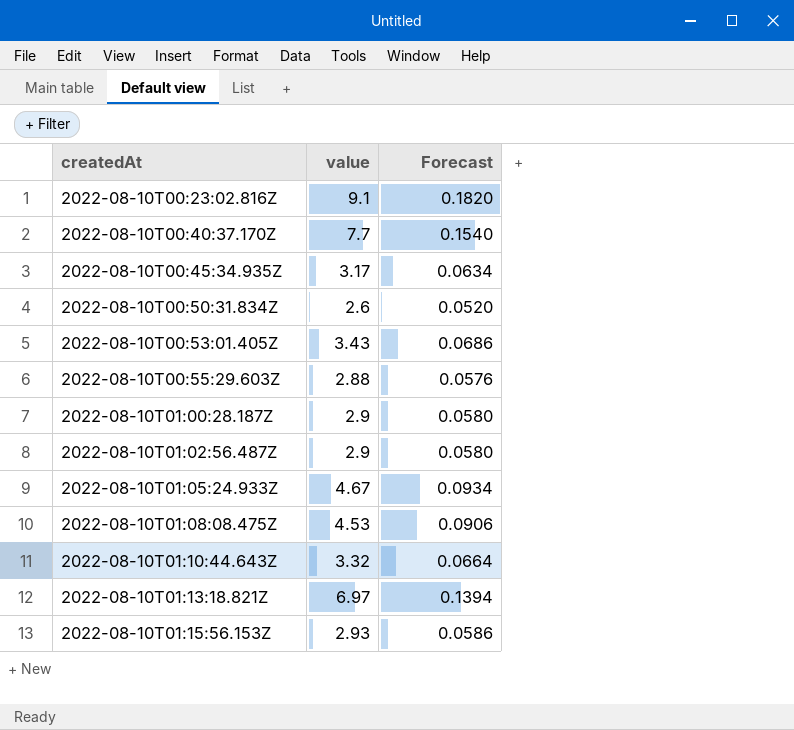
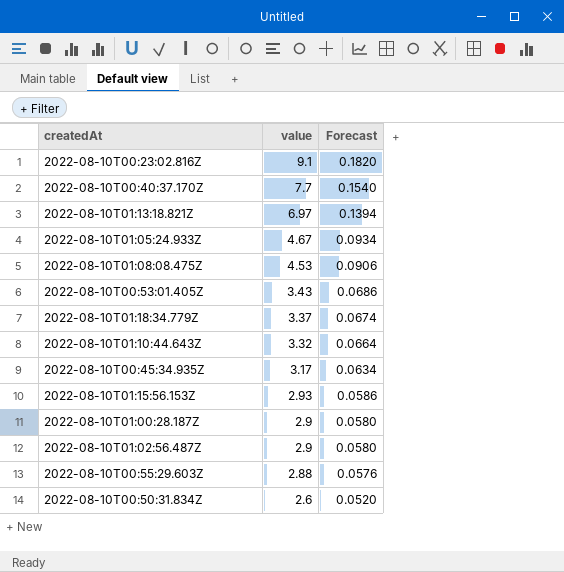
row order: createdAt ascending -> value descending
row 2022-08-10T01:18:34.779Z: none -> 3.37 | 0.0674

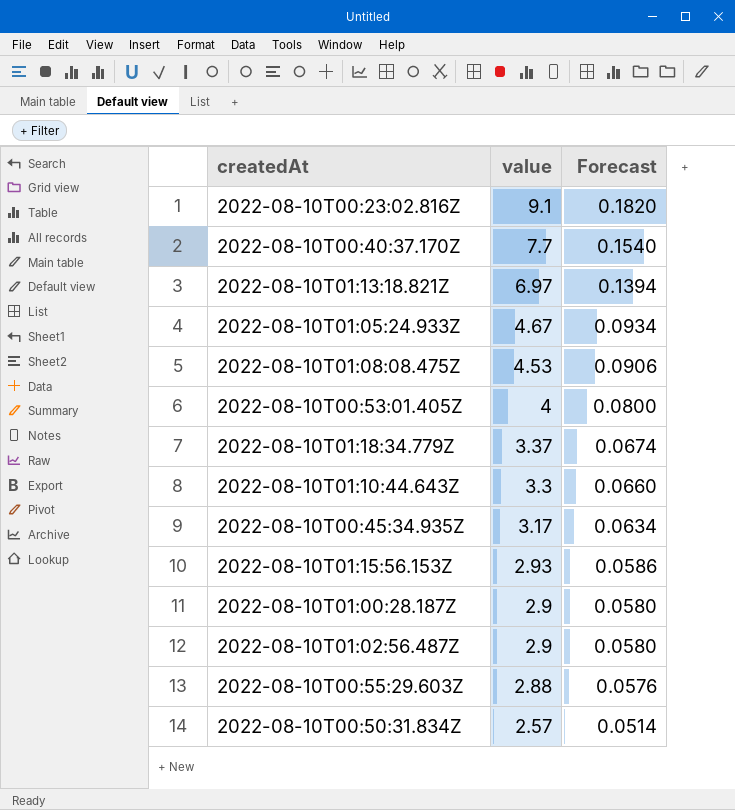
2022-08-10T00:53:01.405Z | value: 3.43 -> 4
2022-08-10T00:53:01.405Z | Forecast: 0.0686 -> 0.0800
2022-08-10T01:10:44.643Z | value: 3.32 -> 3.3
2022-08-10T01:10:44.643Z | Forecast: 0.0664 -> 0.0660
2022-08-10T00:50:31.834Z | value: 2.6 -> 2.57
2022-08-10T00:50:31.834Z | Forecast: 0.0520 -> 0.0514

